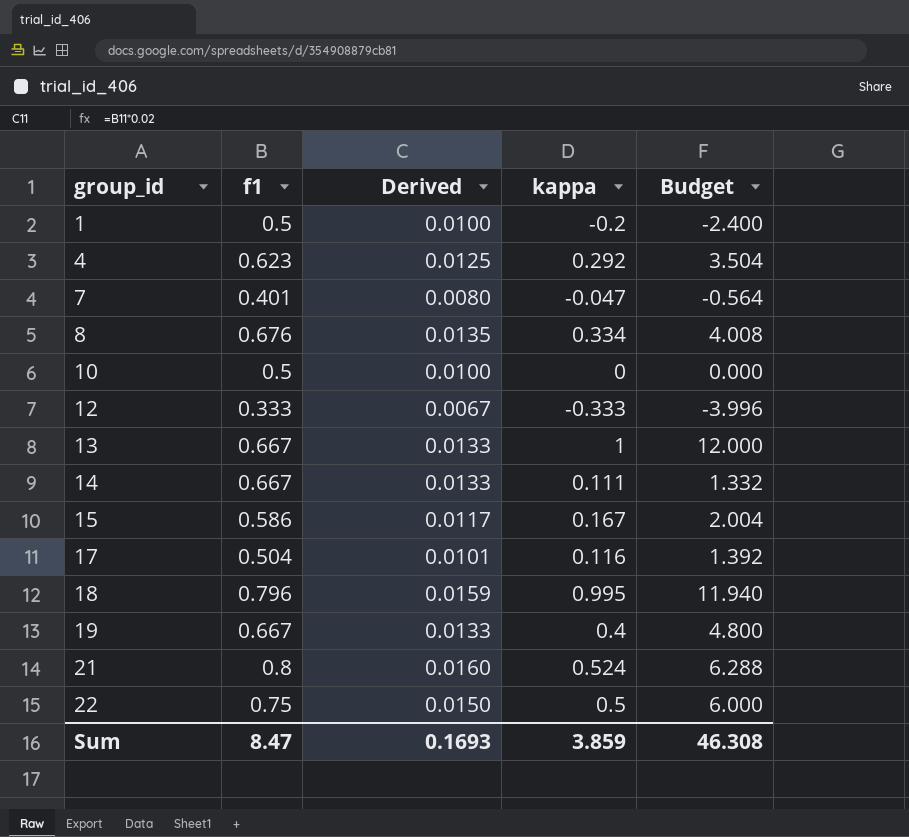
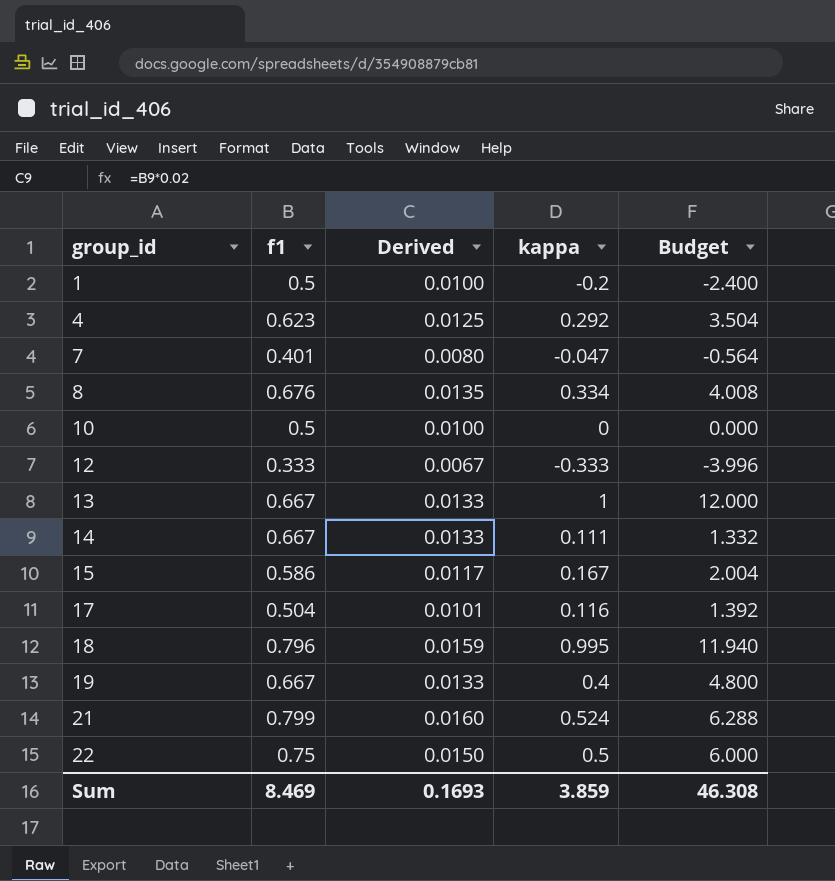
21 | f1: 0.8 -> 0.799
Sum | f1: 8.47 -> 8.469

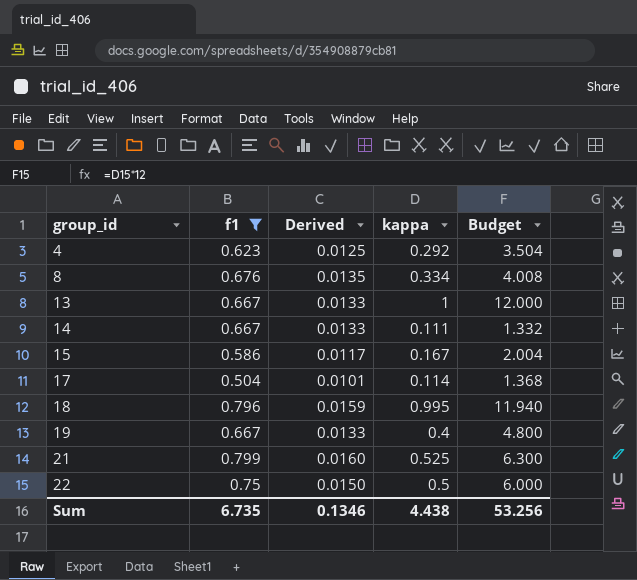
filter: none -> f1 >= 0.504
17 | kappa: 0.116 -> 0.114
17 | Budget: 1.392 -> 1.368
21 | kappa: 0.524 -> 0.525
21 | Budget: 6.288 -> 6.300
Sum | f1: 8.469 -> 6.735
Sum | Derived: 0.1693 -> 0.1346
Sum | kappa: 3.859 -> 4.438
Sum | Budget: 46.308 -> 53.256

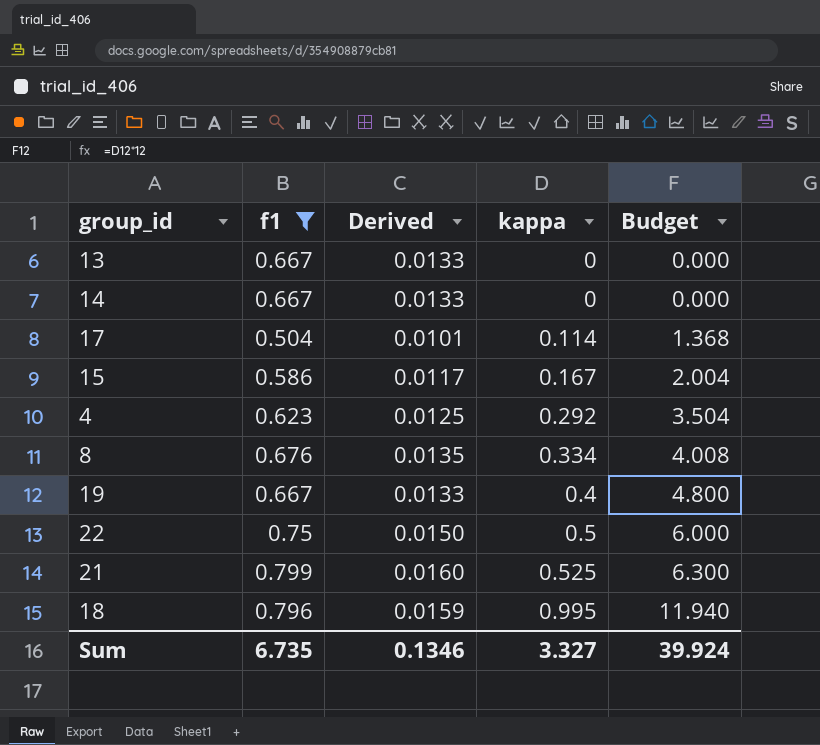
row order: group_id ascending -> kappa ascending
13 | kappa: 1 -> 0
13 | Budget: 12.000 -> 0.000
14 | kappa: 0.111 -> 0
14 | Budget: 1.332 -> 0.000
Sum | kappa: 4.438 -> 3.327
Sum | Budget: 53.256 -> 39.924

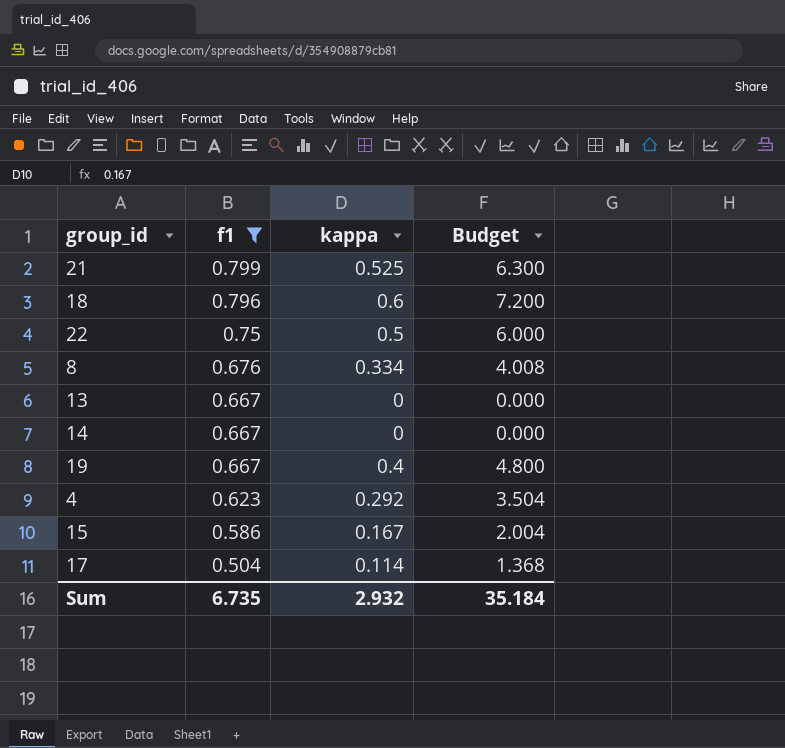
row order: kappa ascending -> f1 descending
column Derived | formula: [f1] * 0.02 -> none
18 | kappa: 0.995 -> 0.6
18 | Budget: 11.940 -> 7.200
Sum | kappa: 3.327 -> 2.932
Sum | Budget: 39.924 -> 35.184

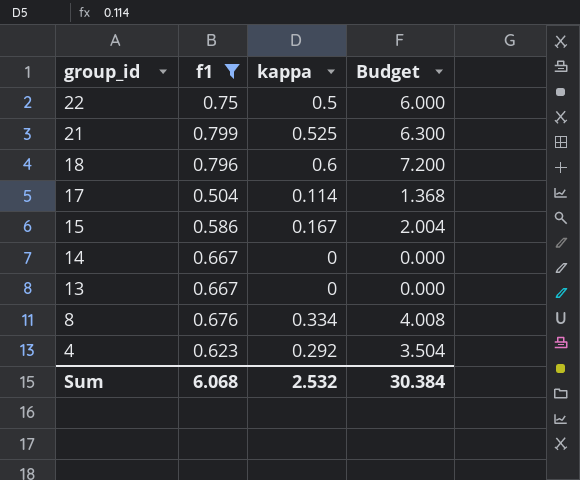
row order: f1 descending -> group_id descending
row 19: 0.667 | 0.4 | 4.800 -> none
Sum | f1: 6.735 -> 6.068
Sum | kappa: 2.932 -> 2.532
Sum | Budget: 35.184 -> 30.384

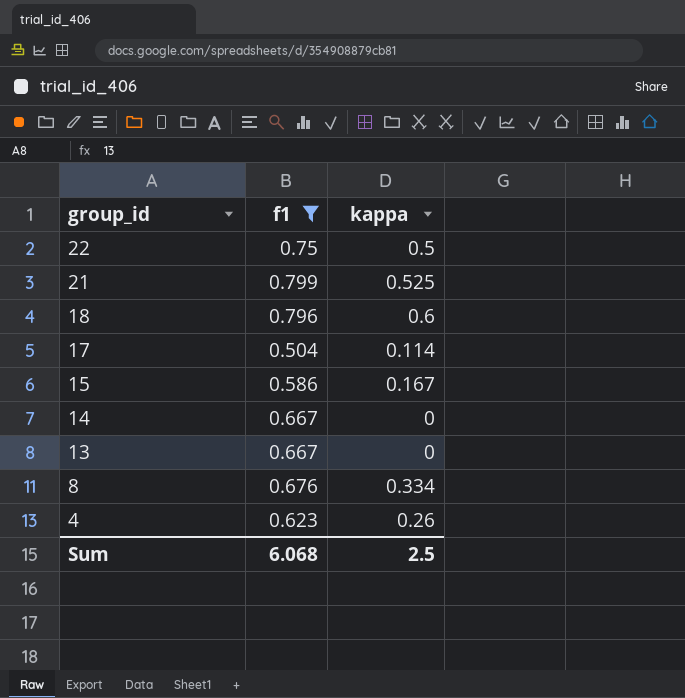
column Budget | formula: [kappa] * 12 -> none
4 | kappa: 0.292 -> 0.26
Sum | kappa: 2.532 -> 2.5

